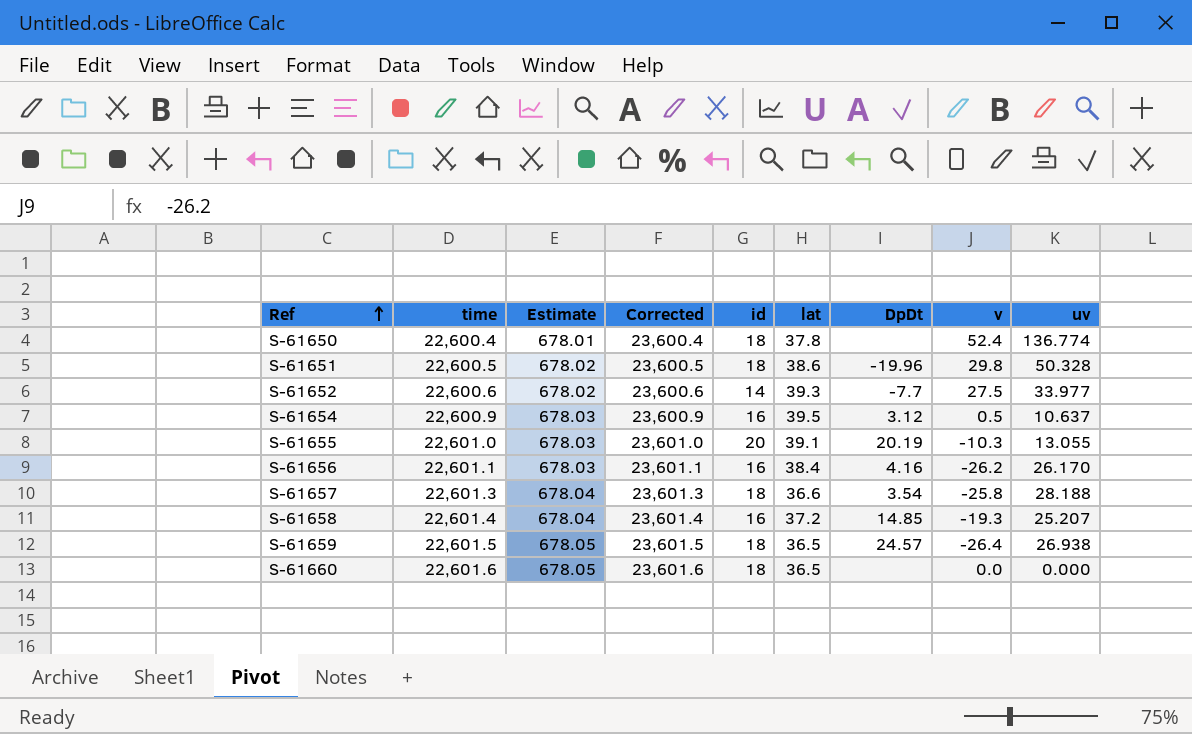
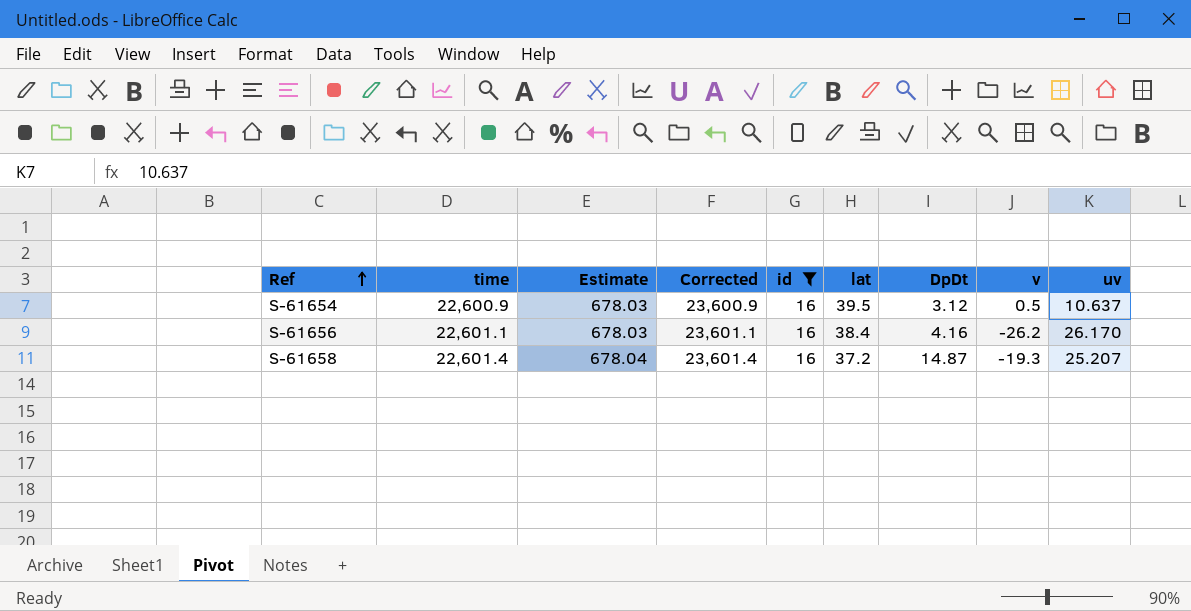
filter: none -> id = 16
S-61658 | DpDt: 14.85 -> 14.87

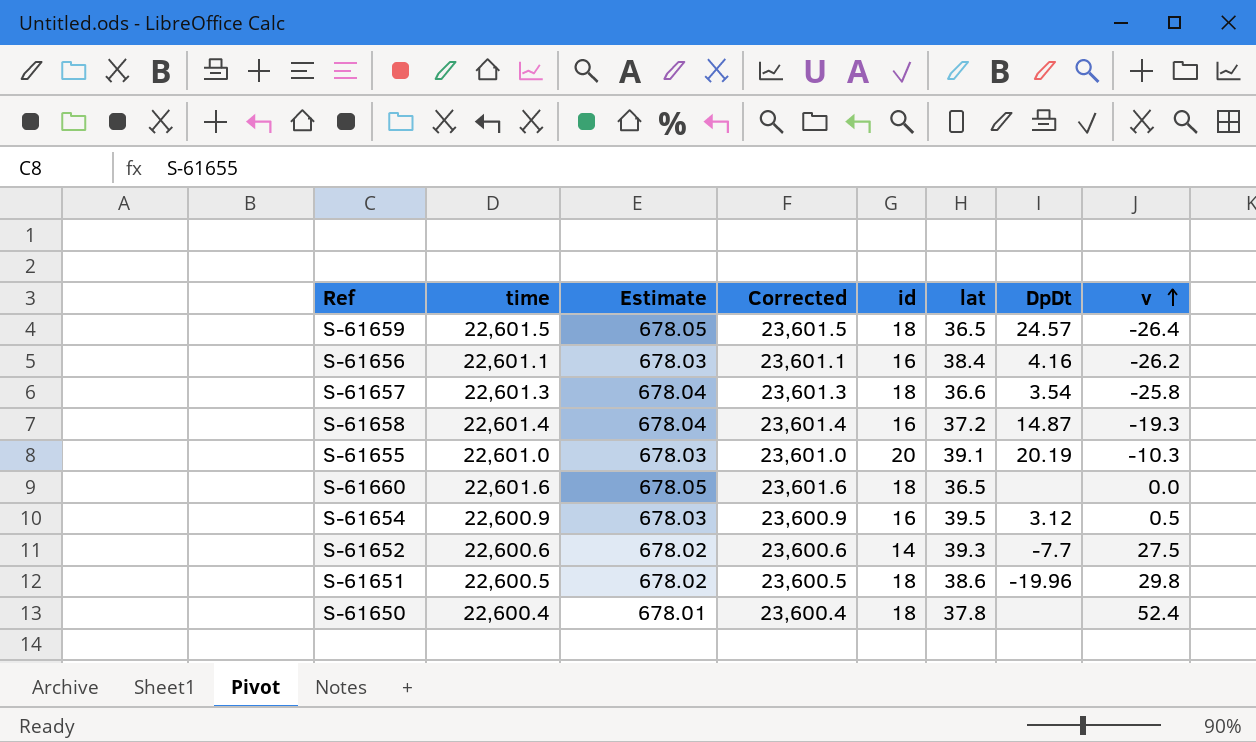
filter: id = 16 -> none
row order: Ref ascending -> v ascending
column uv | position: 9 -> none

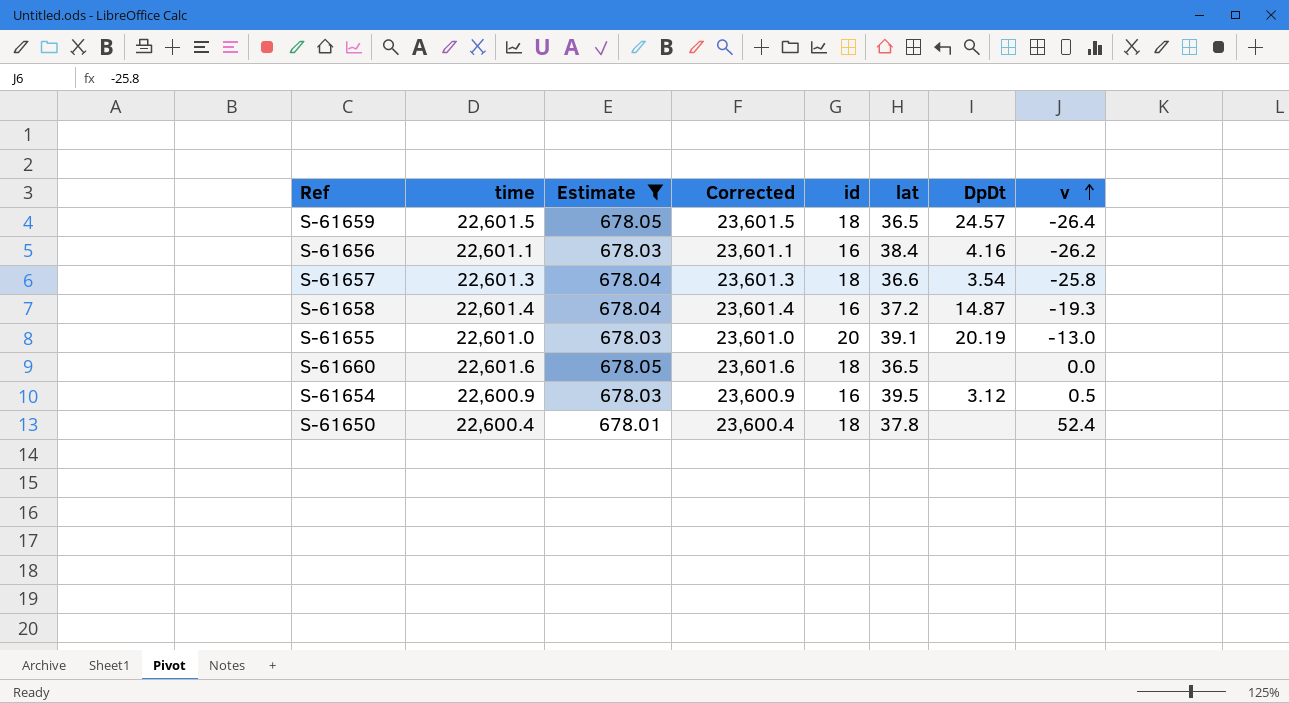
filter: none -> Estimate != 678.02
S-61655 | v: -10.3 -> -13.0

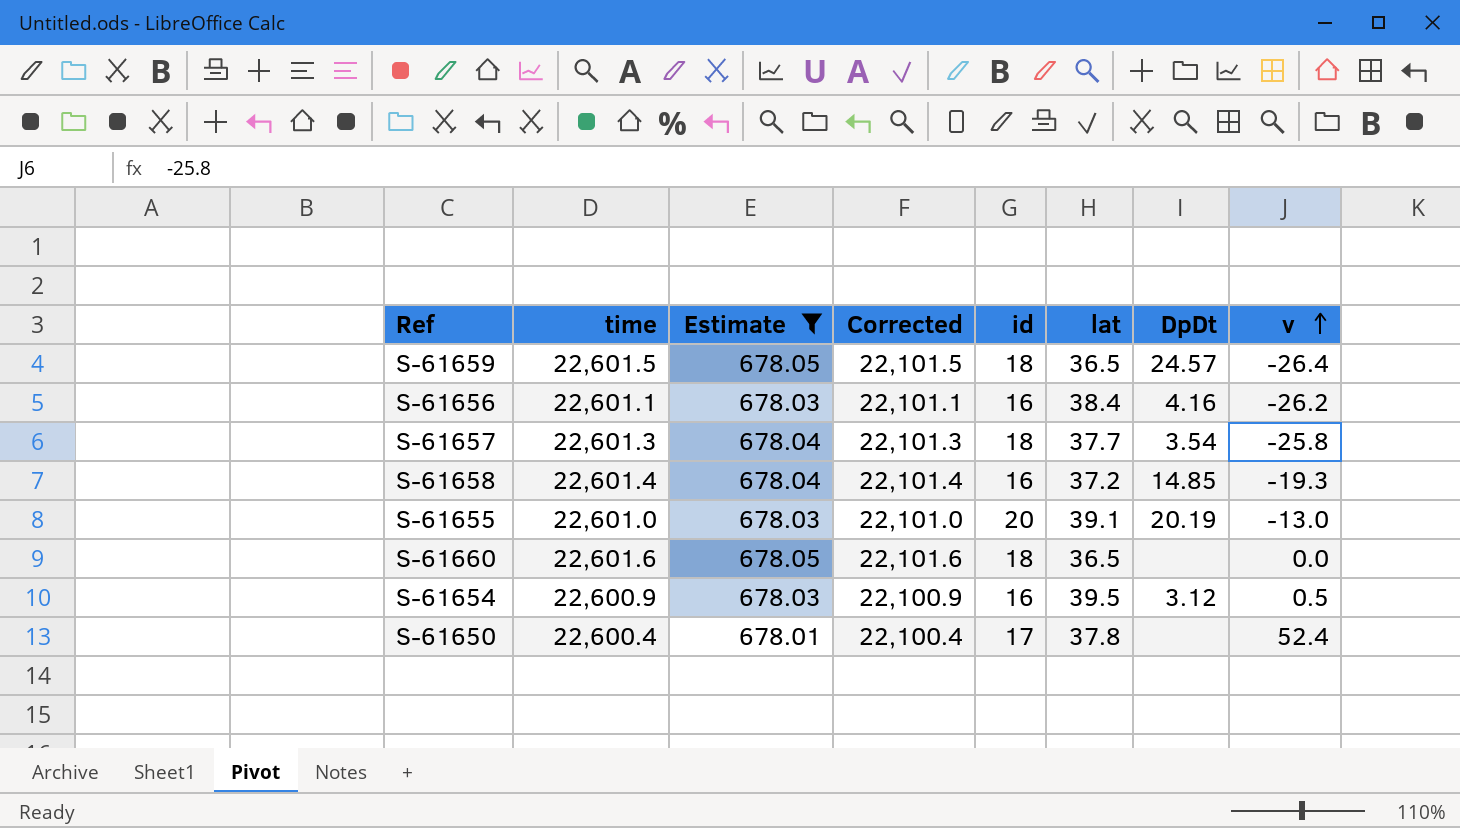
column Corrected | formula: [time] + 1000 -> [time] - 500
S-61657 | lat: 36.6 -> 37.7
S-61658 | DpDt: 14.87 -> 14.85
S-61650 | id: 18 -> 17

